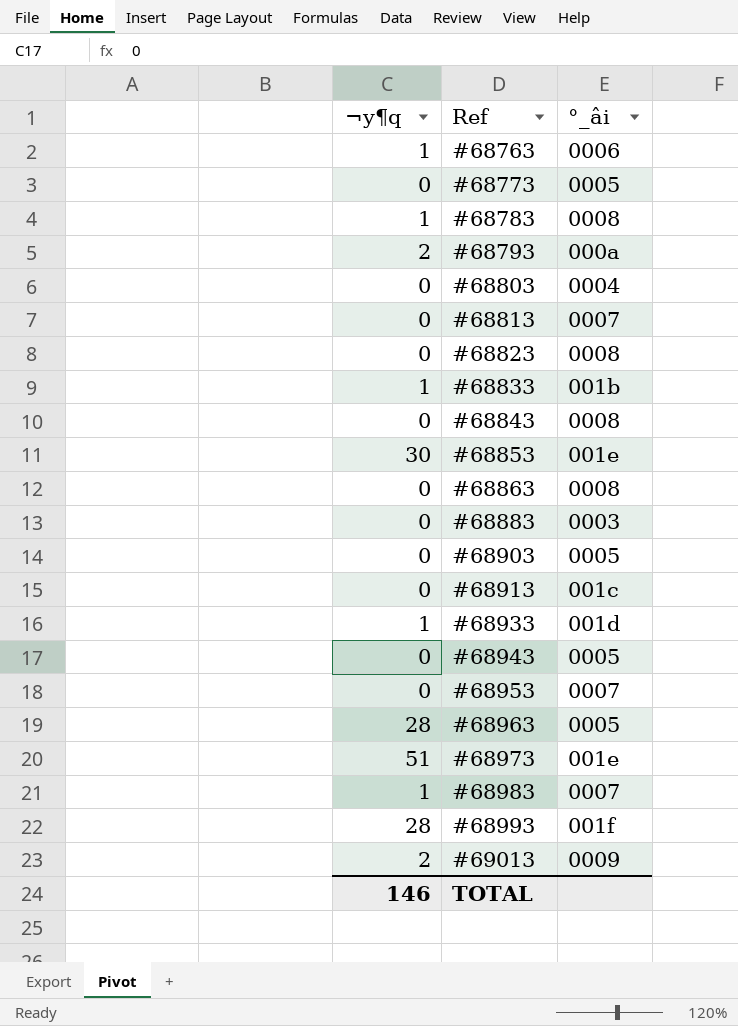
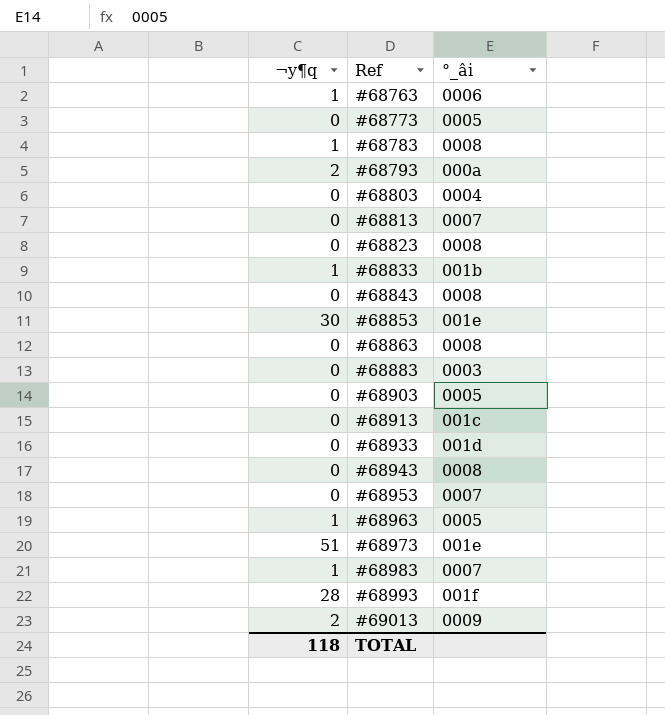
#68933 | ¬y¶q: 1 -> 0
#68943 | °_âi: 0005 -> 0008
#68963 | ¬y¶q: 28 -> 1
TOTAL | ¬y¶q: 146 -> 118

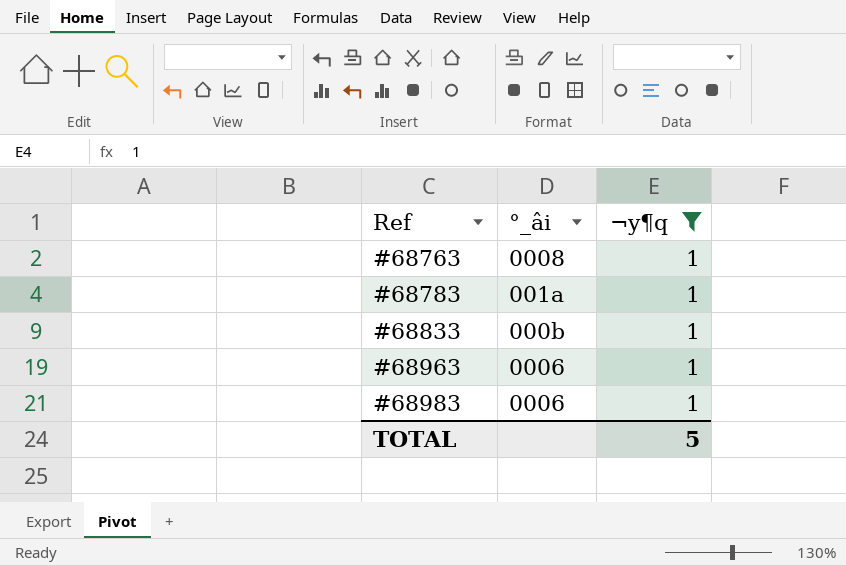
filter: none -> ¬y¶q = 1
column ¬y¶q | position: 1 -> 3
#68763 | °_âi: 0006 -> 0008
#68783 | °_âi: 0008 -> 001a
#68833 | °_âi: 001b -> 000b
#68963 | °_âi: 0005 -> 0006
#68983 | °_âi: 0007 -> 0006
TOTAL | ¬y¶q: 118 -> 5

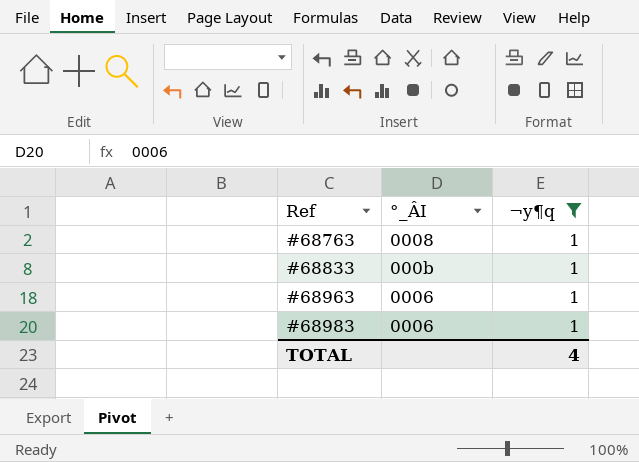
column name: °_âi -> °_ÂI
row #68783: 001a | 1 -> none
TOTAL | ¬y¶q: 5 -> 4

